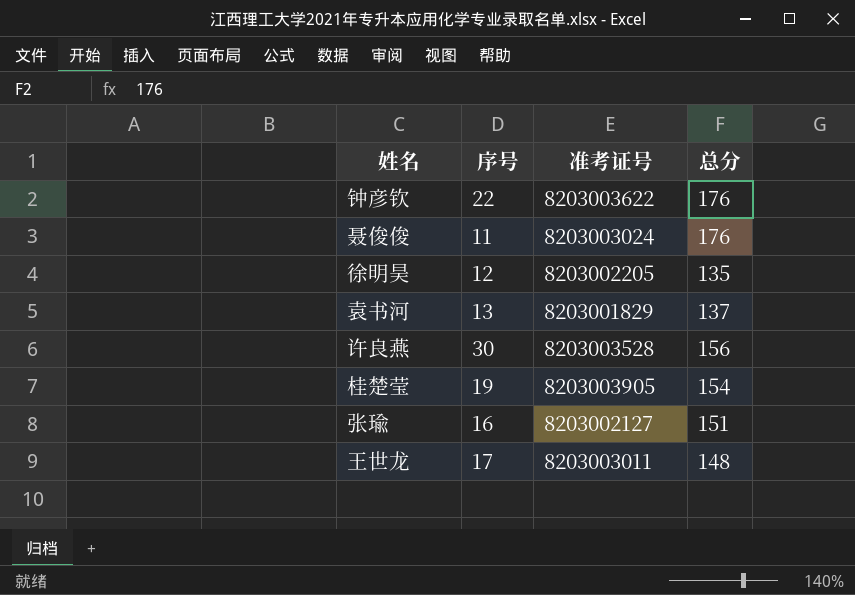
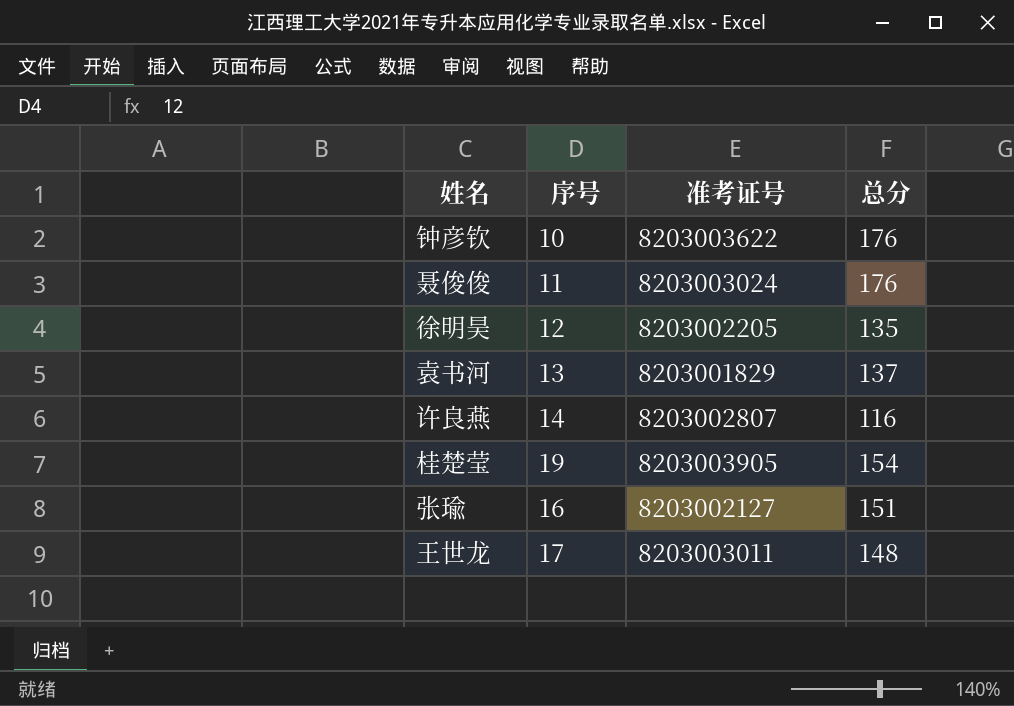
钟彦钦 | 序号: 22 -> 10
许良燕 | 序号: 30 -> 14
许良燕 | 准考证号: 8203003528 -> 8203002807
许良燕 | 总分: 156 -> 116

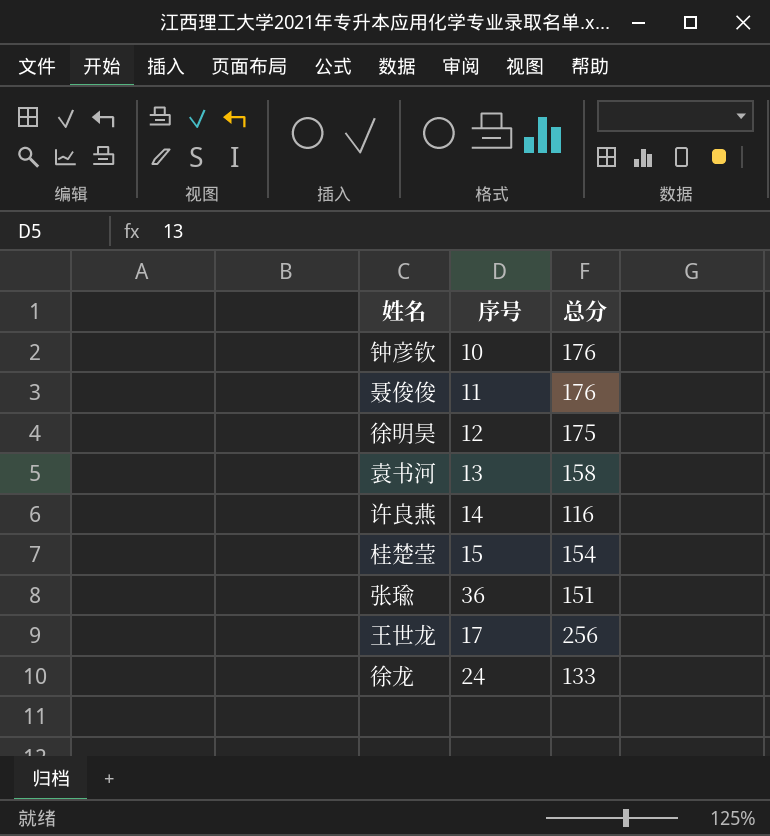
column 准考证号 | position: 3 -> none
徐明昊 | 总分: 135 -> 175
袁书河 | 总分: 137 -> 158
桂楚莹 | 序号: 19 -> 15
张瑜 | 序号: 16 -> 36
王世龙 | 总分: 148 -> 256
row 徐龙: none -> 24 | 133

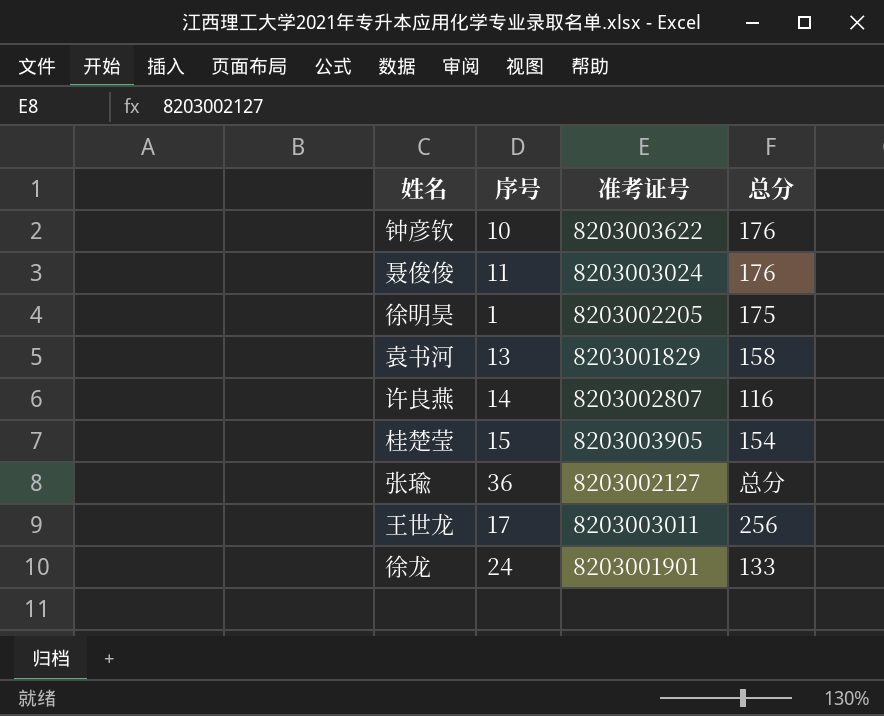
column 准考证号 | position: none -> 3
徐明昊 | 序号: 12 -> 1
张瑜 | 总分: 151 -> 总分

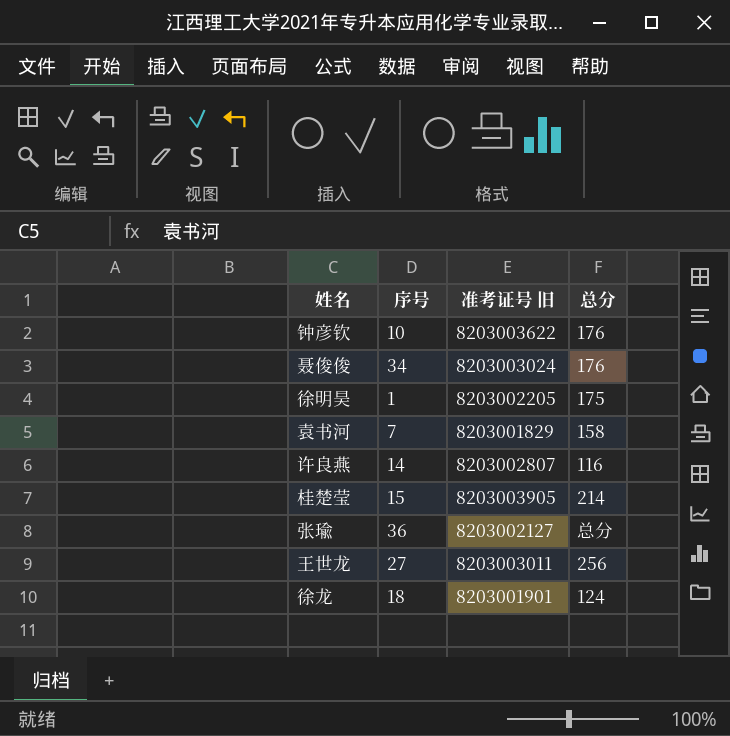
column name: 准考证号 -> 准考证号 旧
聂俊俊 | 序号: 11 -> 34
袁书河 | 序号: 13 -> 7
桂楚莹 | 总分: 154 -> 214
王世龙 | 序号: 17 -> 27
徐龙 | 序号: 24 -> 18
徐龙 | 总分: 133 -> 124

